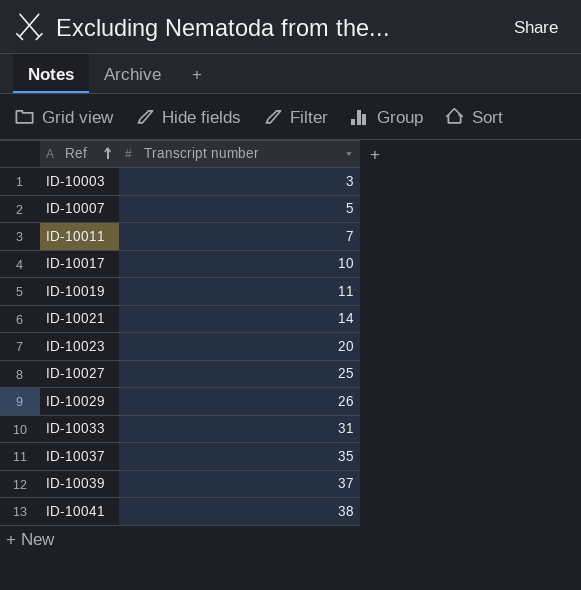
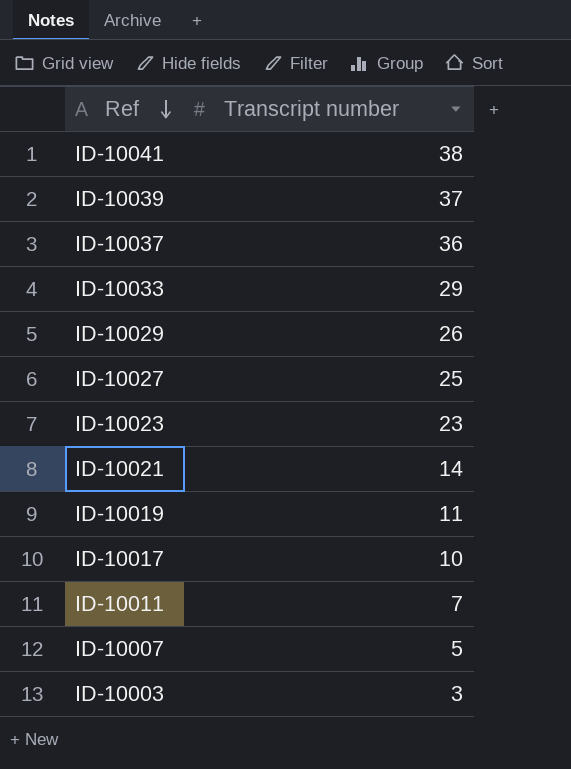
row order: Ref ascending -> Ref descending
ID-10037 | Transcript number: 35 -> 36
ID-10033 | Transcript number: 31 -> 29
ID-10023 | Transcript number: 20 -> 23

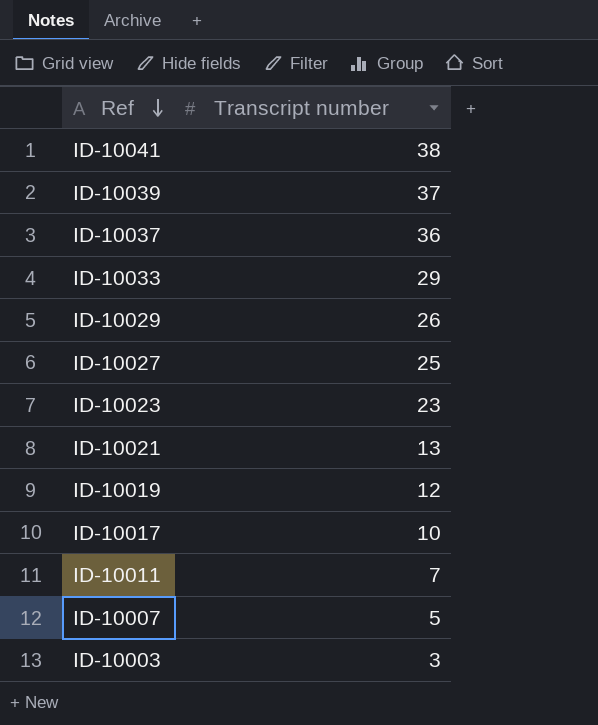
ID-10021 | Transcript number: 14 -> 13
ID-10019 | Transcript number: 11 -> 12

